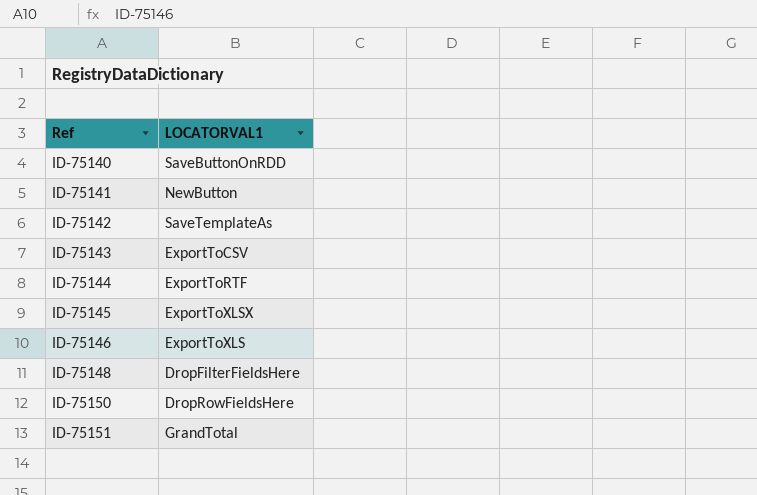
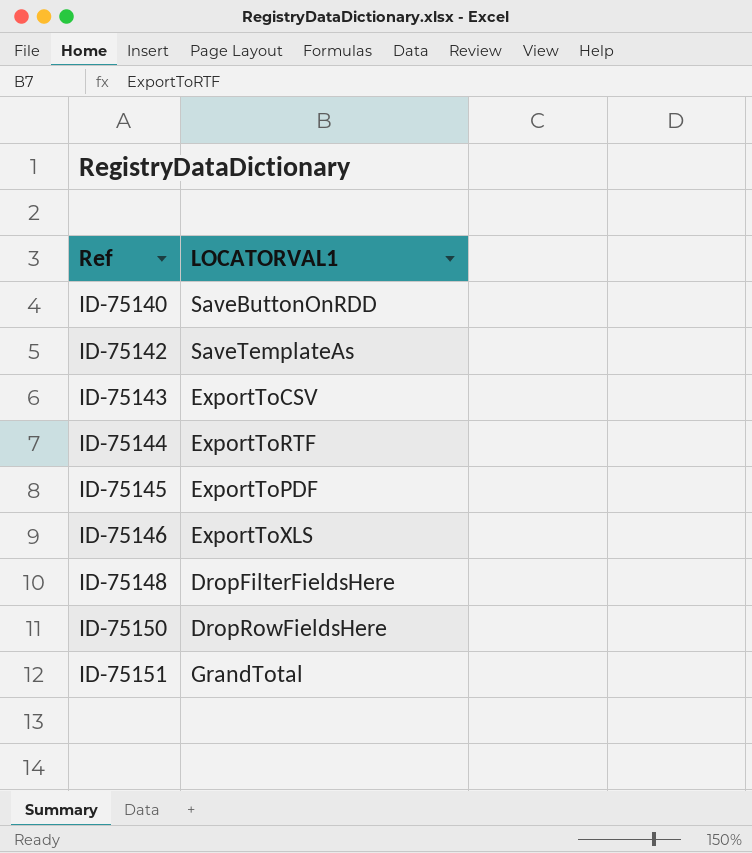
row ID-75141: NewButton -> none
ID-75145 | LOCATORVAL1: ExportToXLSX -> ExportToPDF

